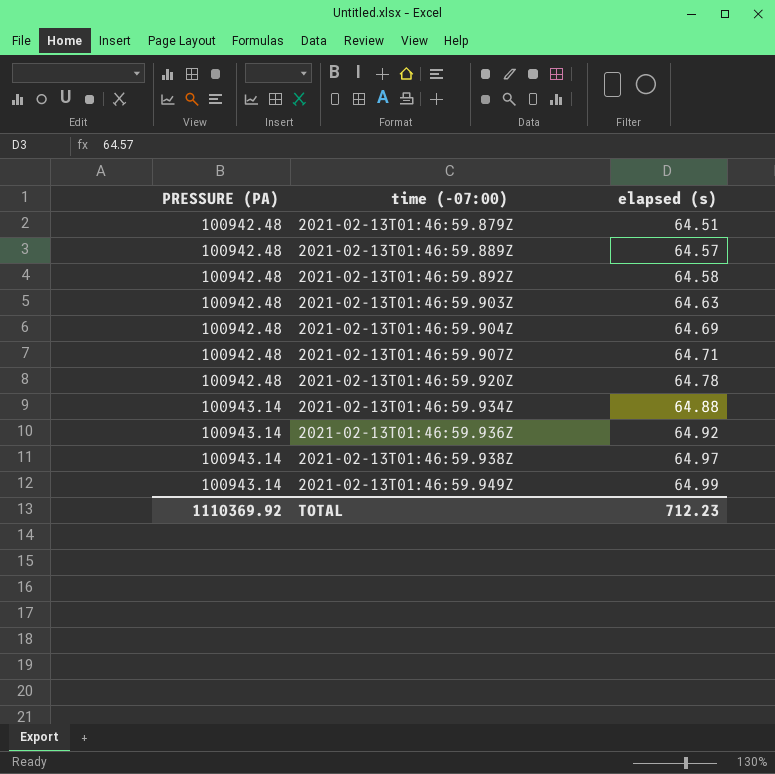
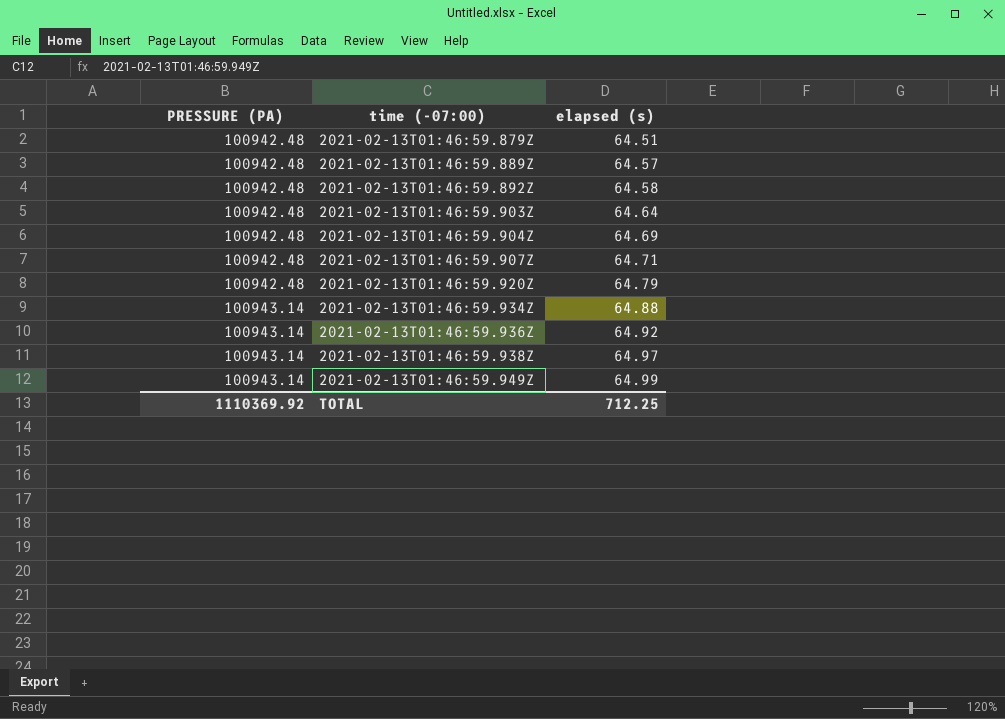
2021-02-13T01:46:59.903Z | elapsed (s): 64.63 -> 64.64
2021-02-13T01:46:59.920Z | elapsed (s): 64.78 -> 64.79
TOTAL | elapsed (s): 712.23 -> 712.25

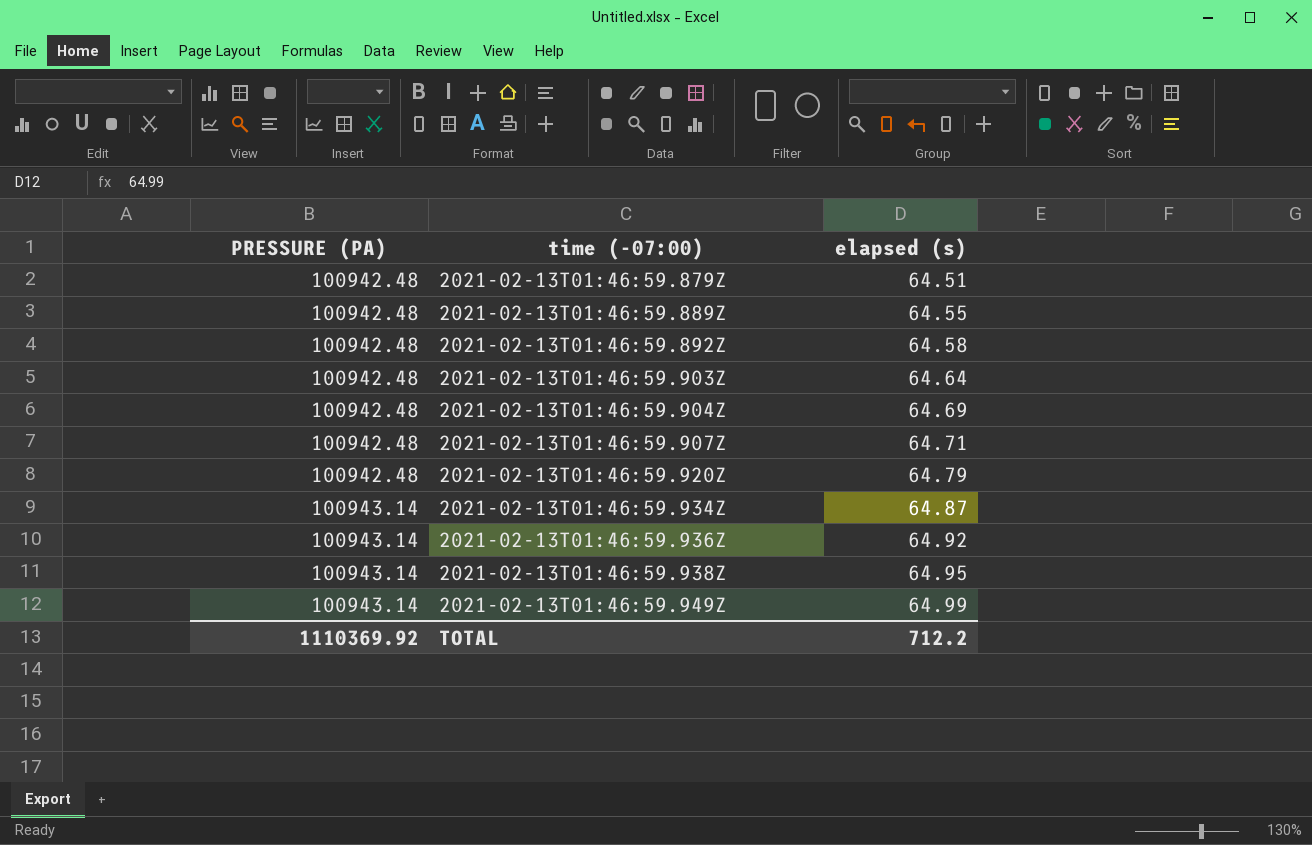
2021-02-13T01:46:59.889Z | elapsed (s): 64.57 -> 64.55
2021-02-13T01:46:59.934Z | elapsed (s): 64.88 -> 64.87
2021-02-13T01:46:59.938Z | elapsed (s): 64.97 -> 64.95
TOTAL | elapsed (s): 712.25 -> 712.2

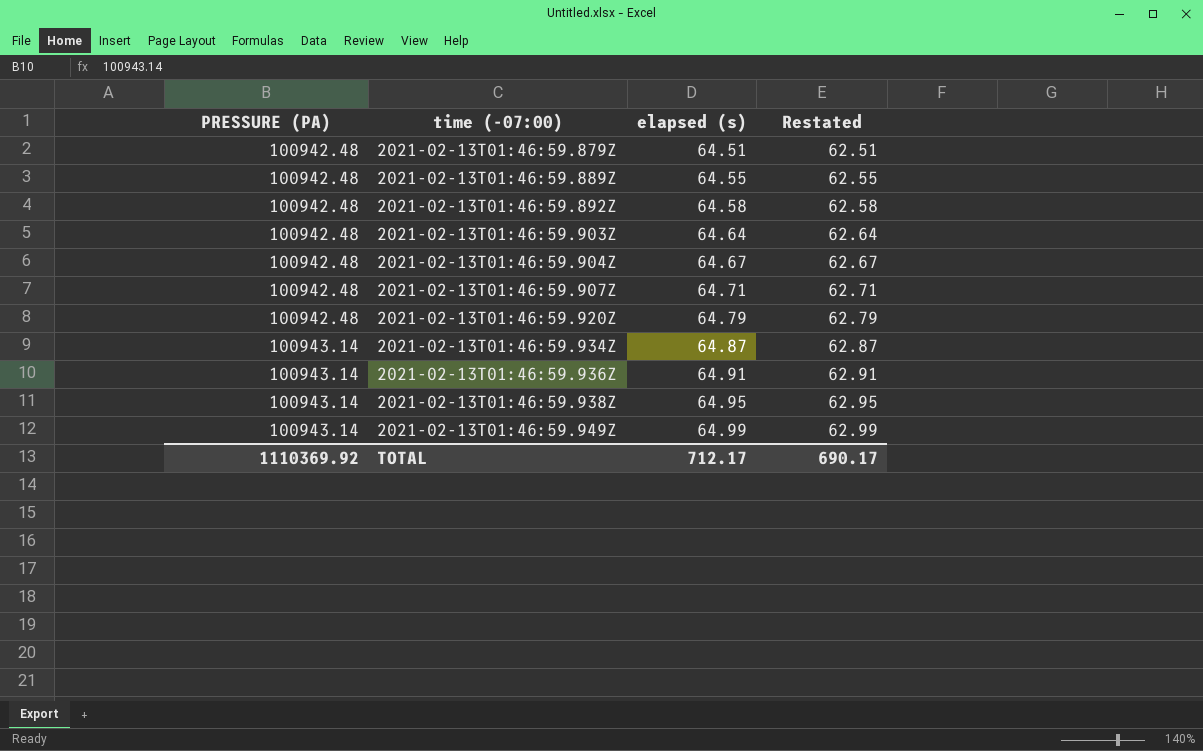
column Restated | formula: none -> [elapsed (s)] - 2
2021-02-13T01:46:59.904Z | elapsed (s): 64.69 -> 64.67
2021-02-13T01:46:59.936Z | elapsed (s): 64.92 -> 64.91
TOTAL | elapsed (s): 712.2 -> 712.17

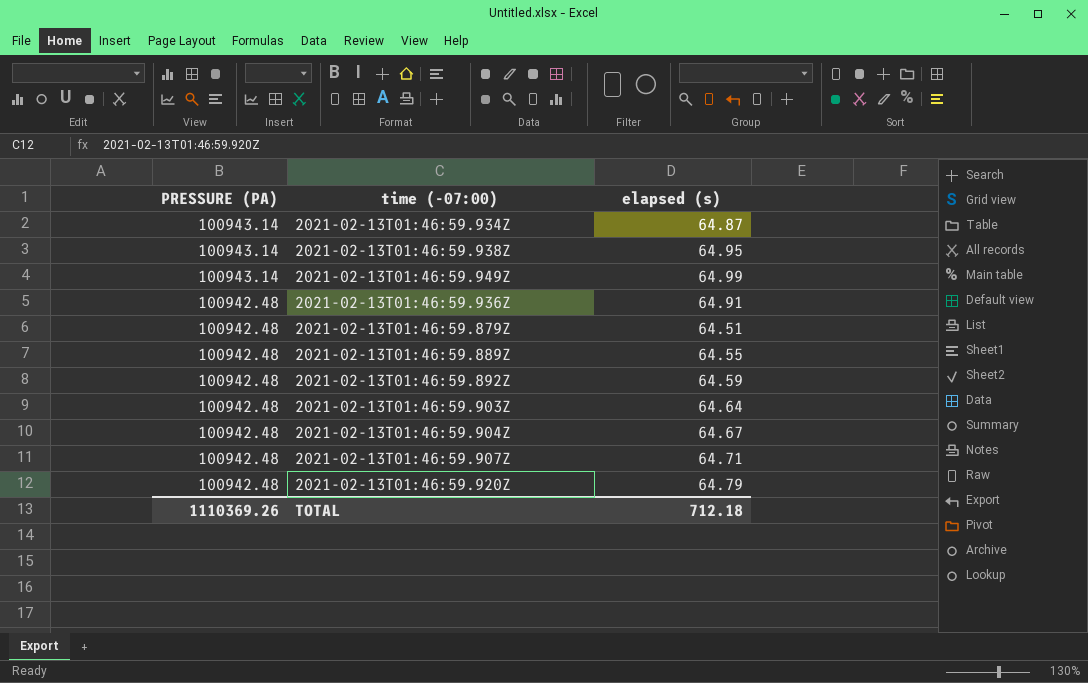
row order: PRESSURE (PA) ascending -> PRESSURE (PA) descending
column Restated | formula: [elapsed (s)] - 2 -> none
2021-02-13T01:46:59.936Z | PRESSURE (PA): 100943.14 -> 100942.48
2021-02-13T01:46:59.892Z | elapsed (s): 64.58 -> 64.59
TOTAL | PRESSURE (PA): 1110369.92 -> 1110369.26
TOTAL | elapsed (s): 712.17 -> 712.18

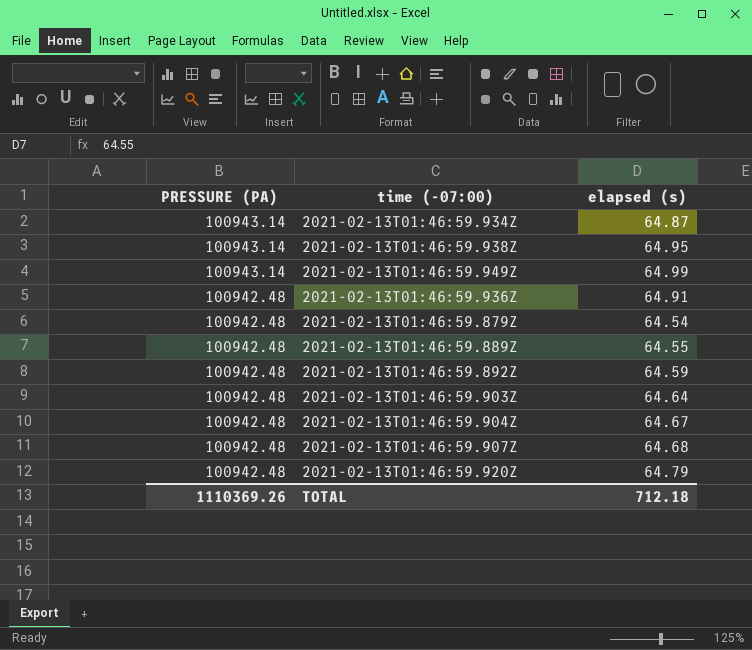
2021-02-13T01:46:59.879Z | elapsed (s): 64.51 -> 64.54
2021-02-13T01:46:59.907Z | elapsed (s): 64.71 -> 64.68

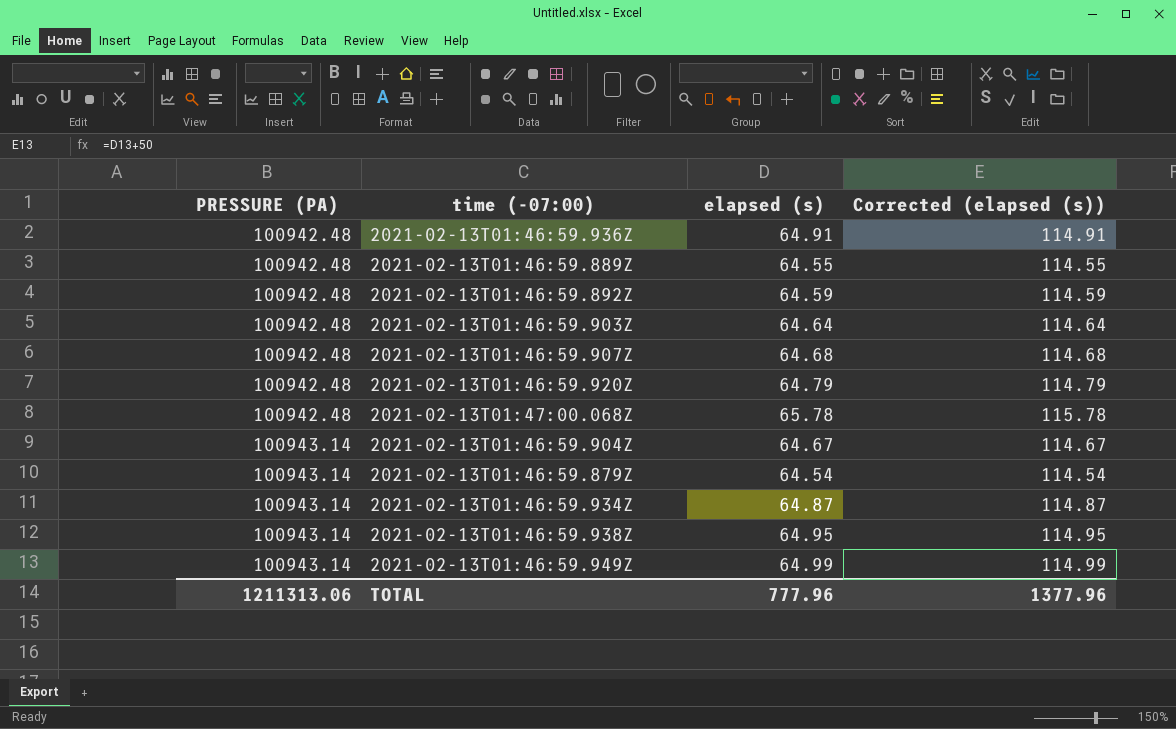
row order: PRESSURE (PA) descending -> PRESSURE (PA) ascending
column Corrected (elapsed (s)) | formula: none -> [elapsed (s)] + 50
row 2021-02-13T01:47:00.068Z: none -> 100942.48 | 65.78 | 115.78
2021-02-13T01:46:59.904Z | PRESSURE (PA): 100942.48 -> 100943.14
2021-02-13T01:46:59.879Z | PRESSURE (PA): 100942.48 -> 100943.14
TOTAL | PRESSURE (PA): 1110369.26 -> 1211313.06
TOTAL | elapsed (s): 712.18 -> 777.96

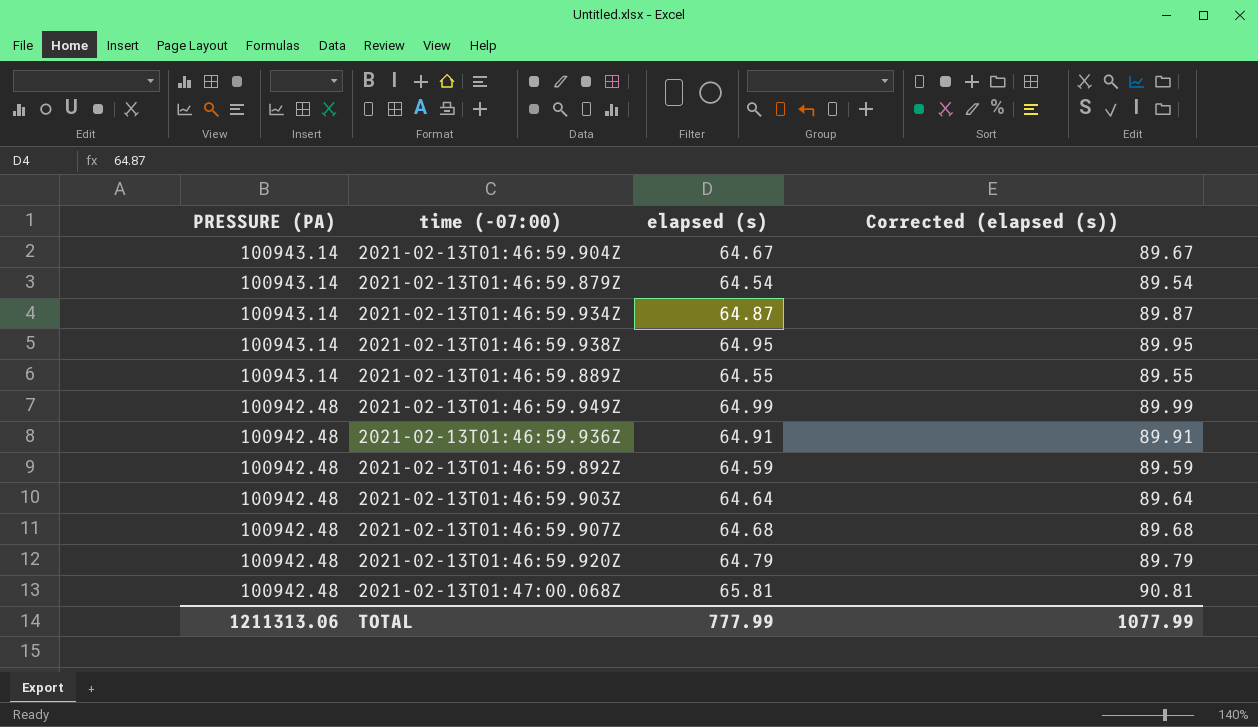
row order: PRESSURE (PA) ascending -> PRESSURE (PA) descending
column Corrected (elapsed (s)) | formula: [elapsed (s)] + 50 -> [elapsed (s)] + 25
2021-02-13T01:46:59.889Z | PRESSURE (PA): 100942.48 -> 100943.14
2021-02-13T01:46:59.949Z | PRESSURE (PA): 100943.14 -> 100942.48
2021-02-13T01:47:00.068Z | elapsed (s): 65.78 -> 65.81
TOTAL | elapsed (s): 777.96 -> 777.99
TOTAL | Corrected (elapsed (s)): 1377.96 -> 1077.99

